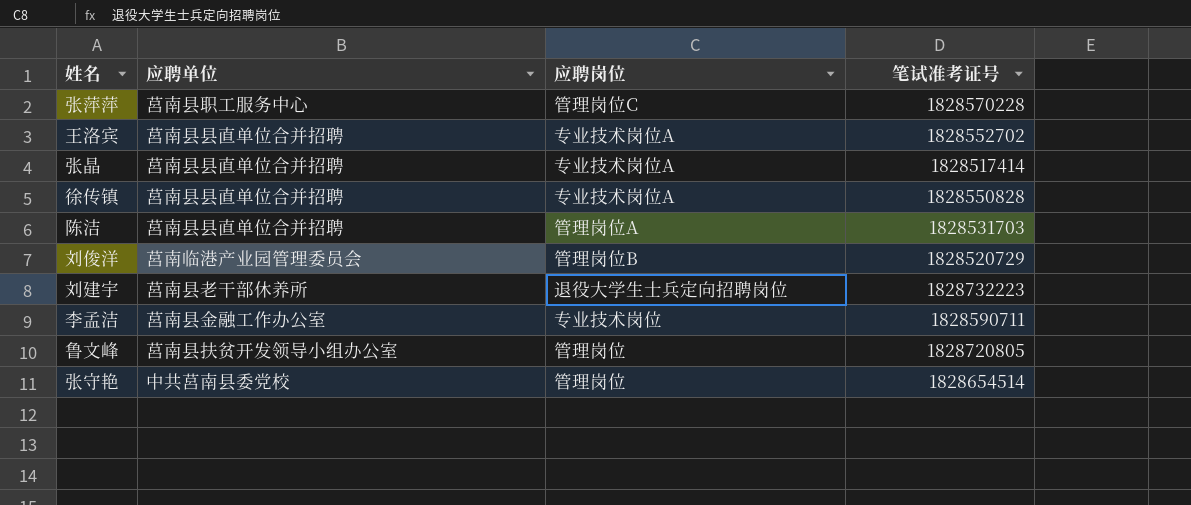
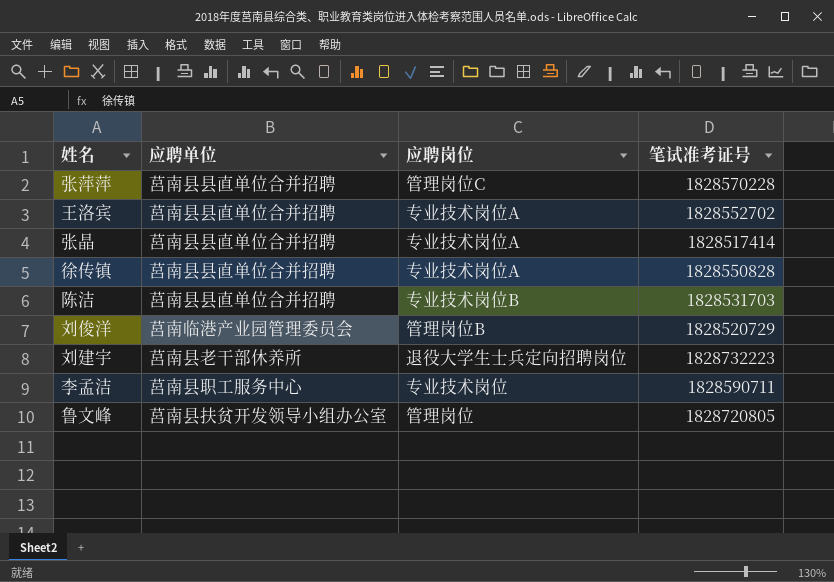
row 张守艳: 中共莒南县委党校 | 管理岗位 | 1828654514 -> none
张萍萍 | 应聘单位: 莒南县职工服务中心 -> 莒南县县直单位合并招聘
陈洁 | 应聘岗位: 管理岗位A -> 专业技术岗位B
李孟洁 | 应聘单位: 莒南县金融工作办公室 -> 莒南县职工服务中心

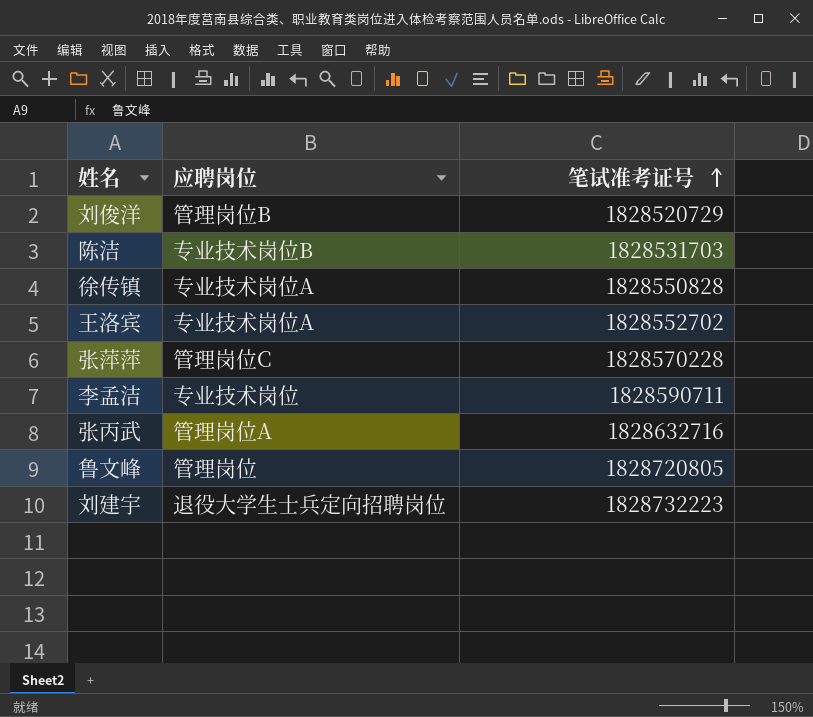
row order: none -> 笔试准考证号 ascending
column 应聘单位 | position: 2 -> none
row 张晶: 莒南县县直单位合并招聘 | 专业技术岗位A | 1828517414 -> none
row 张丙武: none -> 管理岗位A | 1828632716

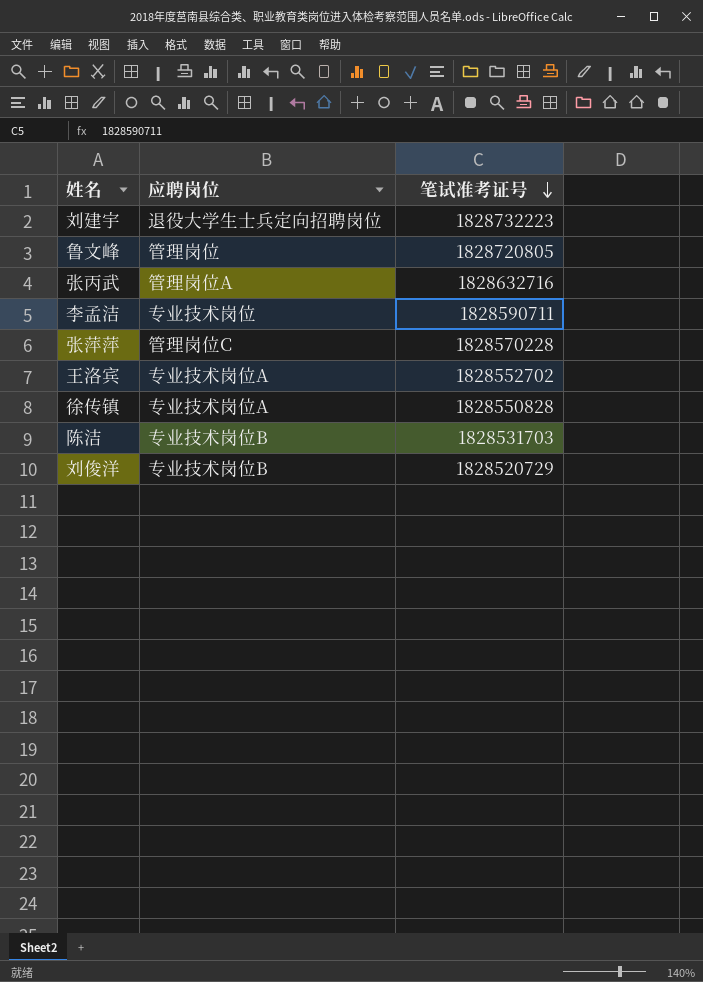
row order: 笔试准考证号 ascending -> 笔试准考证号 descending
刘俊洋 | 应聘岗位: 管理岗位B -> 专业技术岗位B

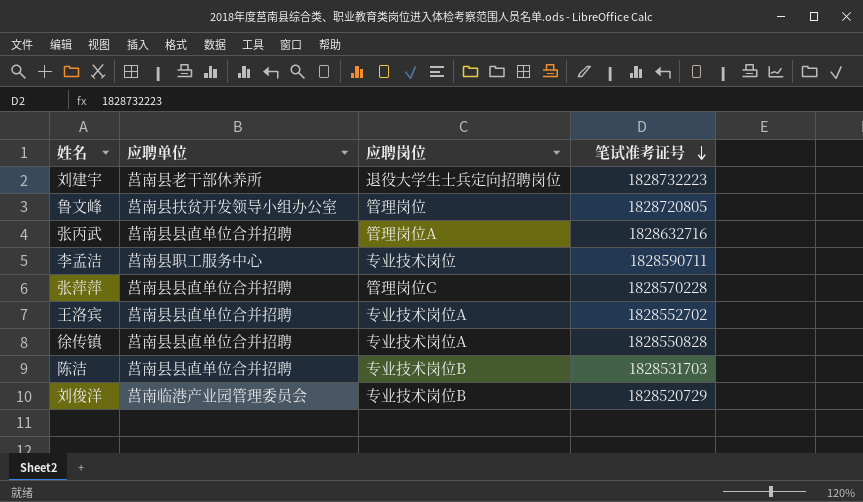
column 应聘单位 | position: none -> 2

